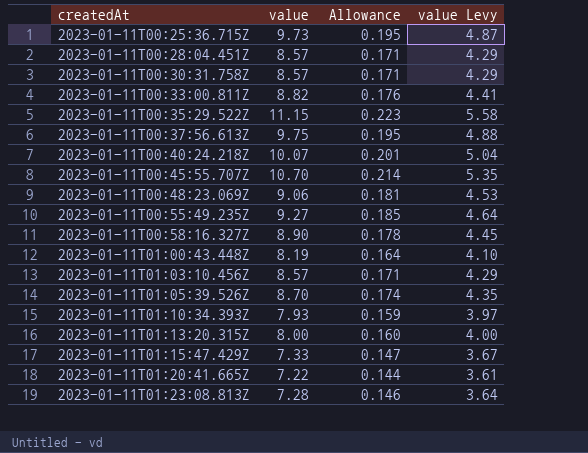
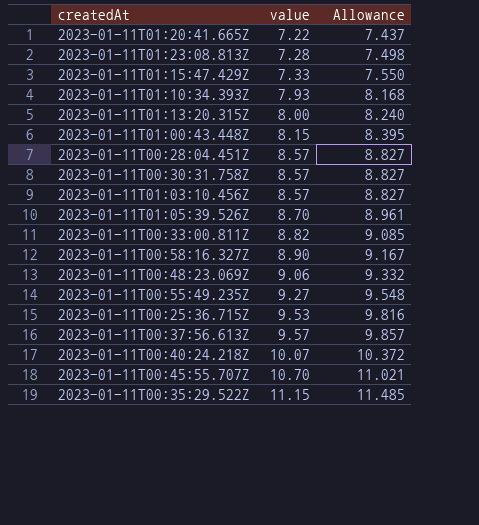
row order: createdAt ascending -> value ascending
column value Levy | formula: [value] * 0.5 -> none
column Allowance | formula: [value] * 0.02 -> [value] * 1.03
2023-01-11T01:00:43.448Z | value: 8.19 -> 8.15
2023-01-11T00:25:36.715Z | value: 9.73 -> 9.53
2023-01-11T00:37:56.613Z | value: 9.75 -> 9.57

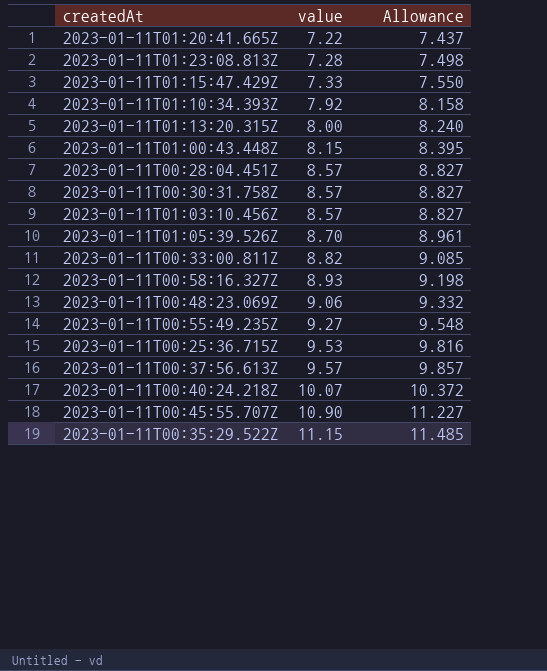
2023-01-11T01:10:34.393Z | value: 7.93 -> 7.92
2023-01-11T01:10:34.393Z | Allowance: 8.168 -> 8.158
2023-01-11T00:58:16.327Z | value: 8.90 -> 8.93
2023-01-11T00:58:16.327Z | Allowance: 9.167 -> 9.198
2023-01-11T00:45:55.707Z | value: 10.70 -> 10.90
2023-01-11T00:45:55.707Z | Allowance: 11.021 -> 11.227

